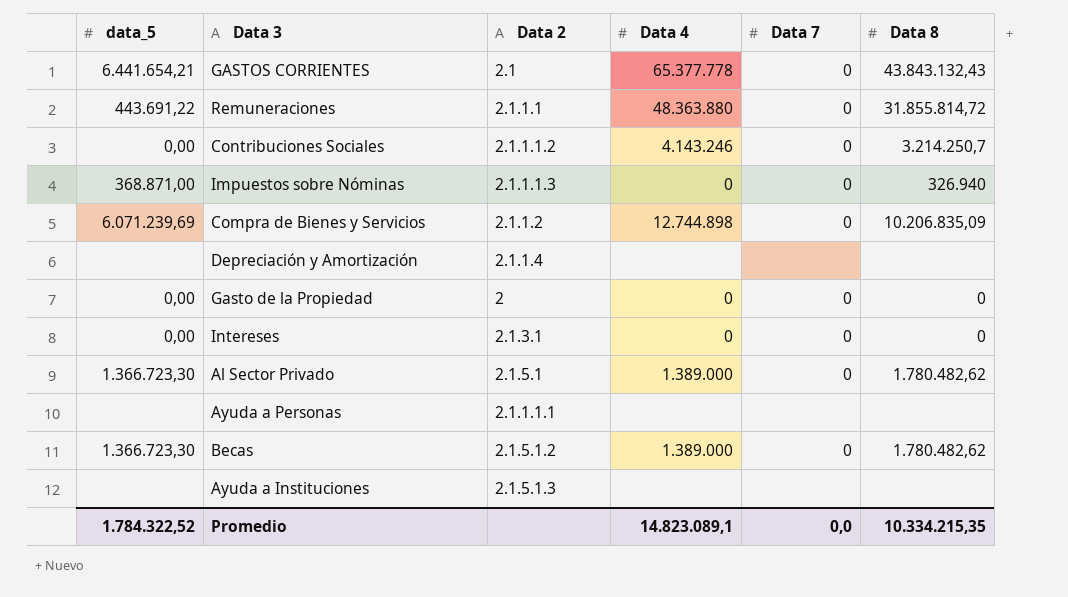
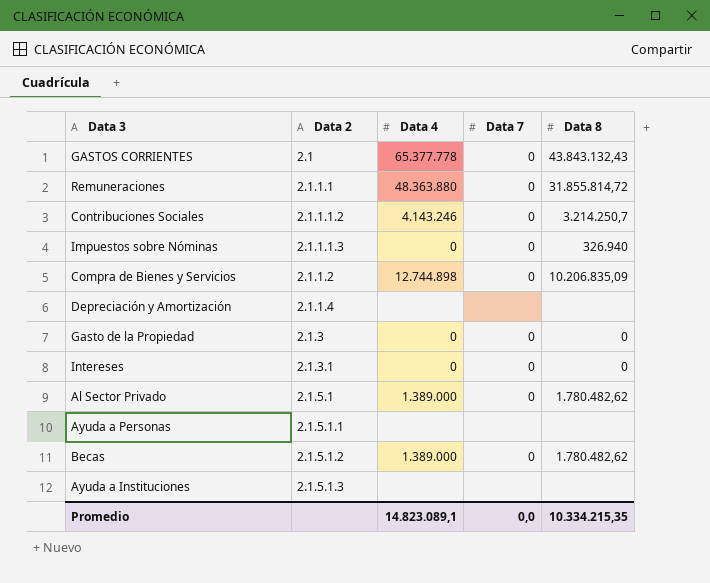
column data_5 | position: 1 -> none
Gasto de la Propiedad | Data 2: 2 -> 2.1.3
Ayuda a Personas | Data 2: 2.1.1.1.1 -> 2.1.5.1.1

